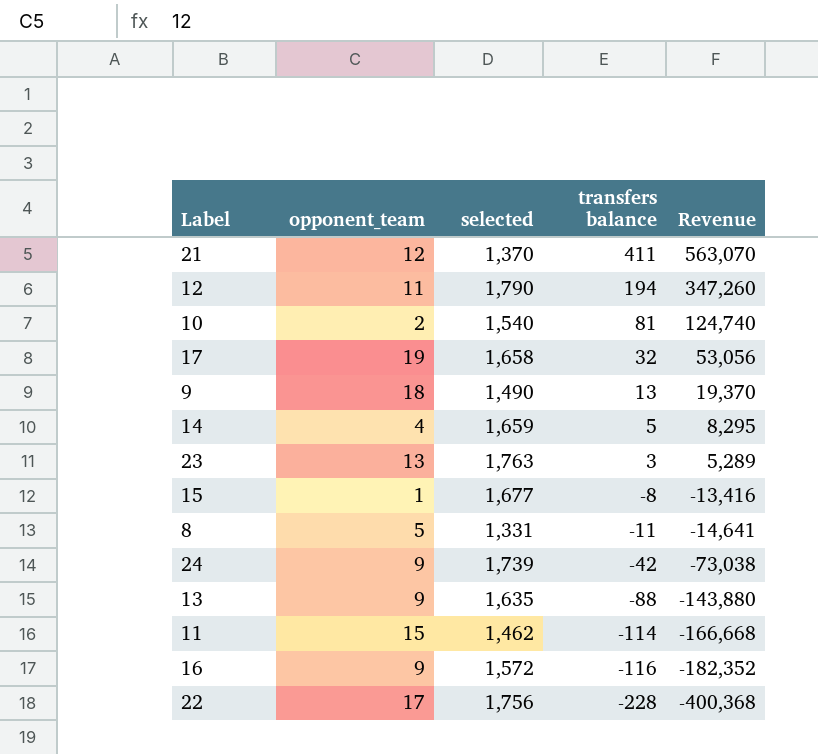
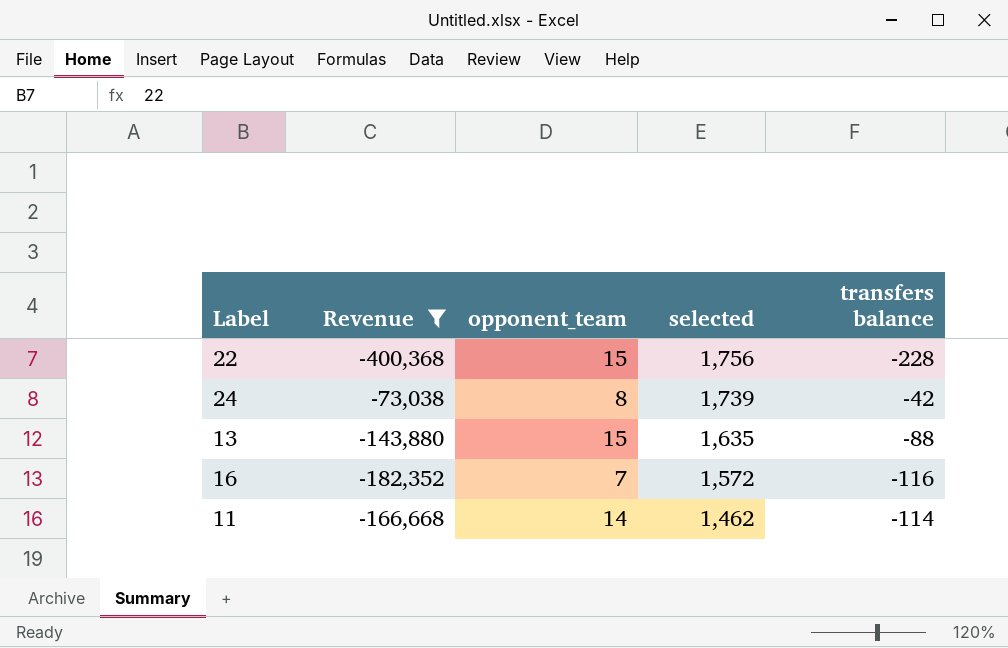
filter: none -> Revenue <= -73,038
row order: transfers balance descending -> selected descending
column Revenue | position: 5 -> 2
22 | opponent_team: 17 -> 15
24 | opponent_team: 9 -> 8
13 | opponent_team: 9 -> 15
16 | opponent_team: 9 -> 7
11 | opponent_team: 15 -> 14

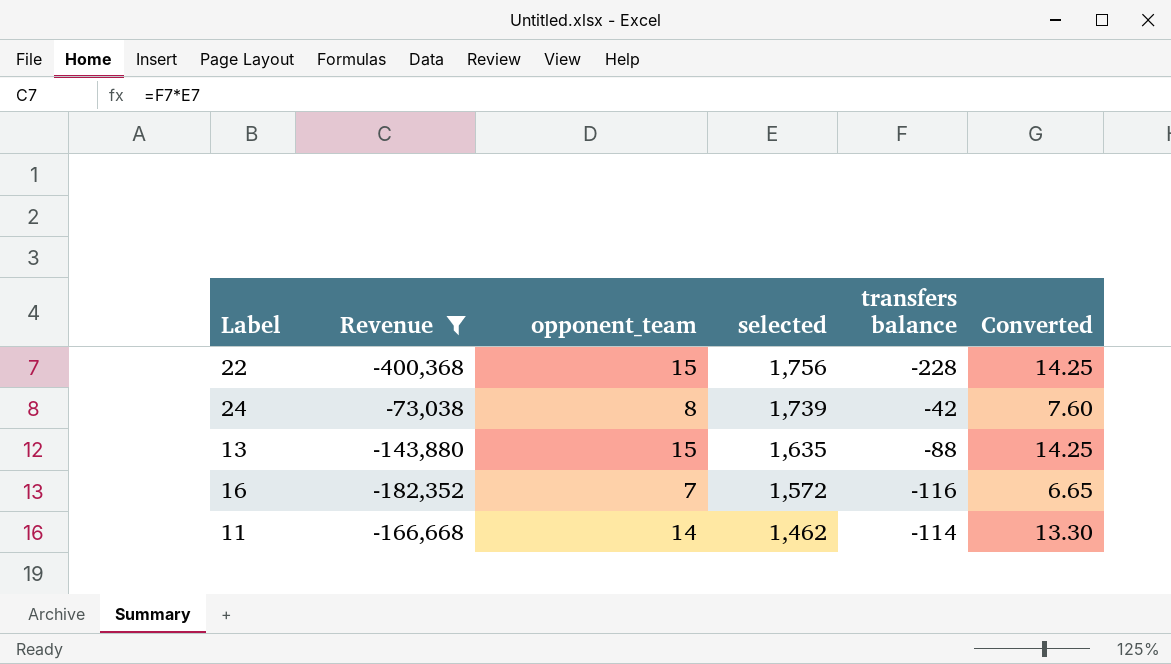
column Converted | formula: none -> [opponent_team] * 0.95

